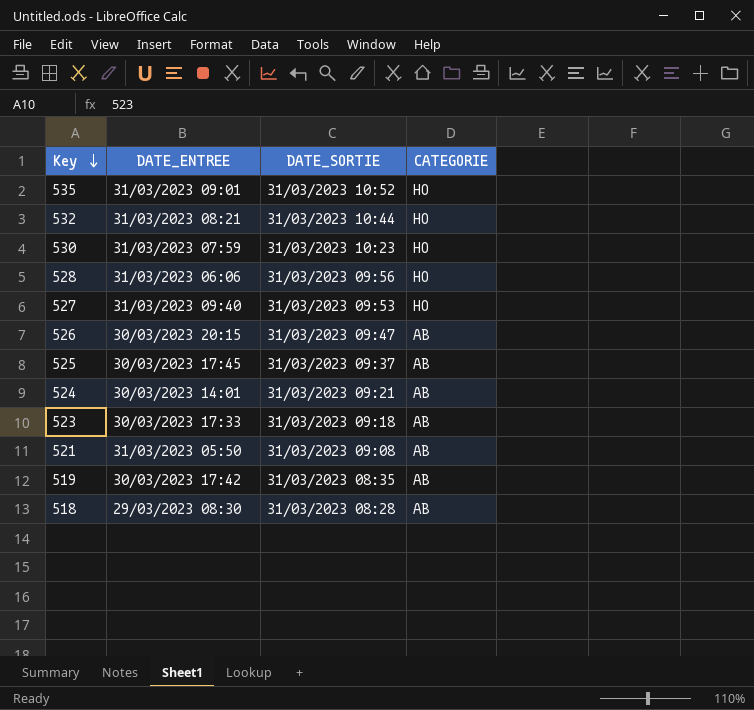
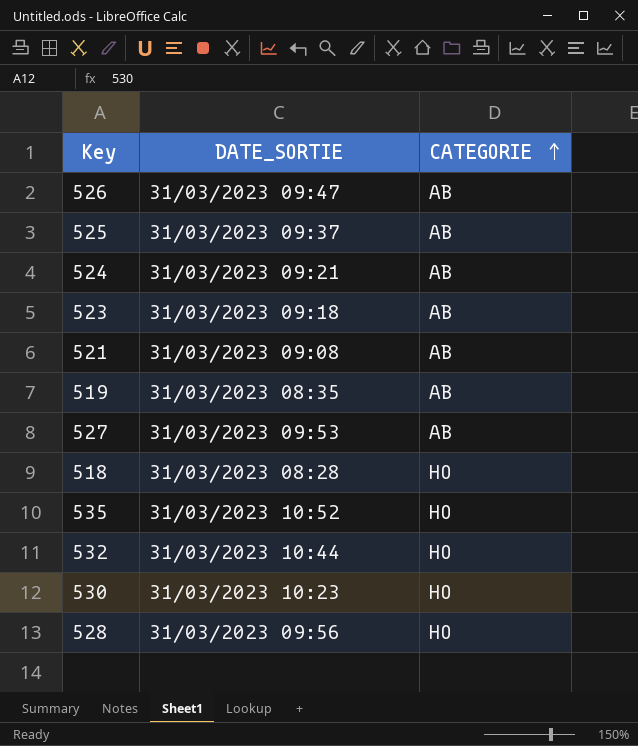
row order: Key descending -> CATEGORIE ascending
column DATE_ENTREE | position: 2 -> none
527 | CATEGORIE: HO -> AB
518 | CATEGORIE: AB -> HO

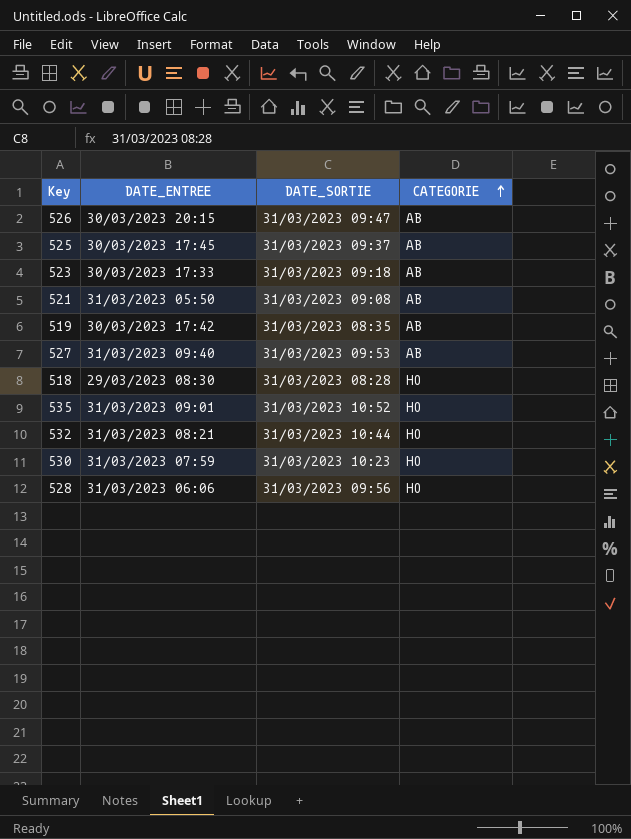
column DATE_ENTREE | position: none -> 2
row 524: 31/03/2023 09:21 | AB -> none

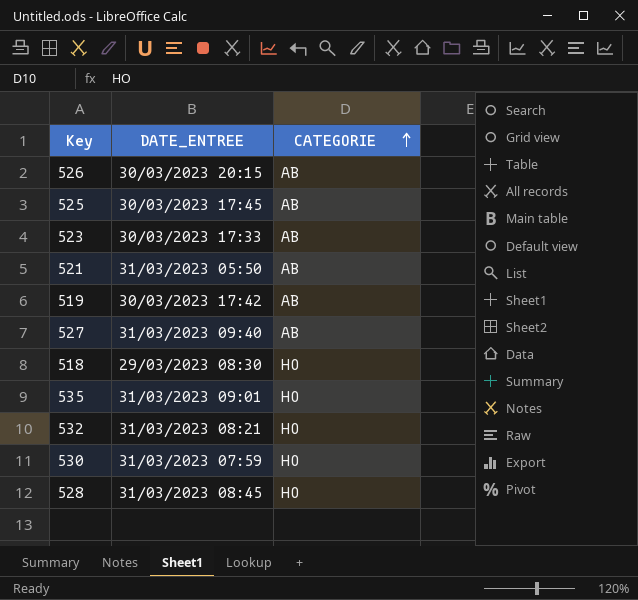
column DATE_SORTIE | position: 3 -> none
528 | DATE_ENTREE: 31/03/2023 06:06 -> 31/03/2023 08:45

